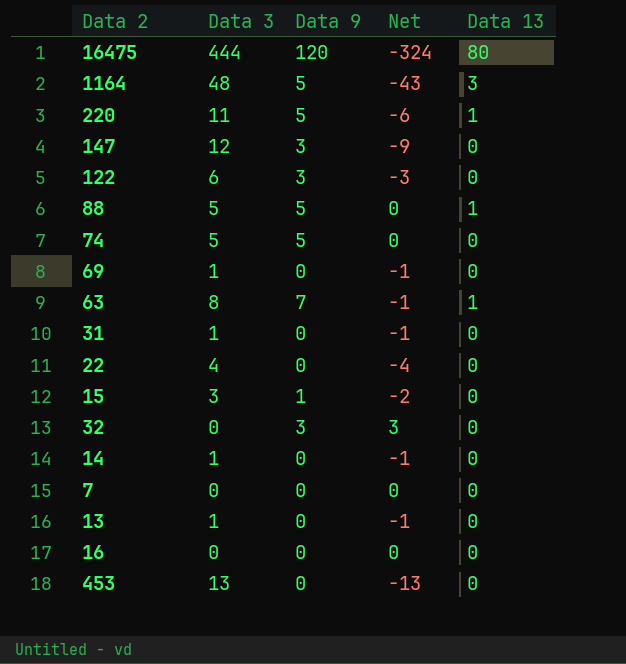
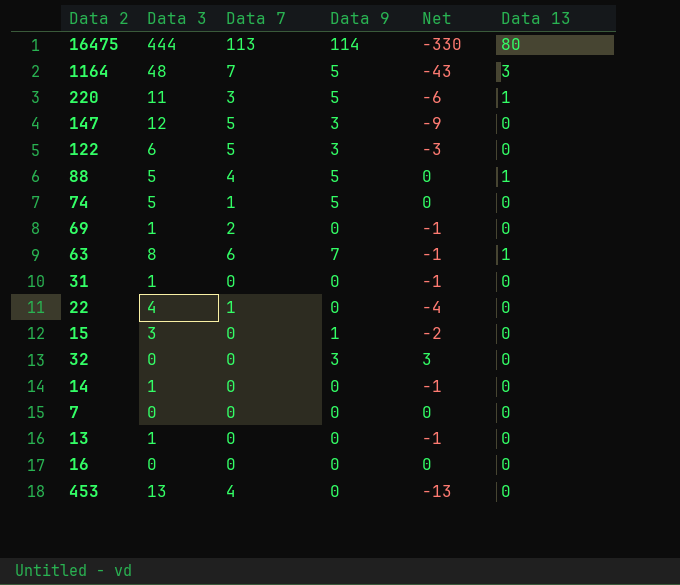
column Data 7 | position: none -> 3
16475 | Data 9: 120 -> 114
16475 | Net: -324 -> -330

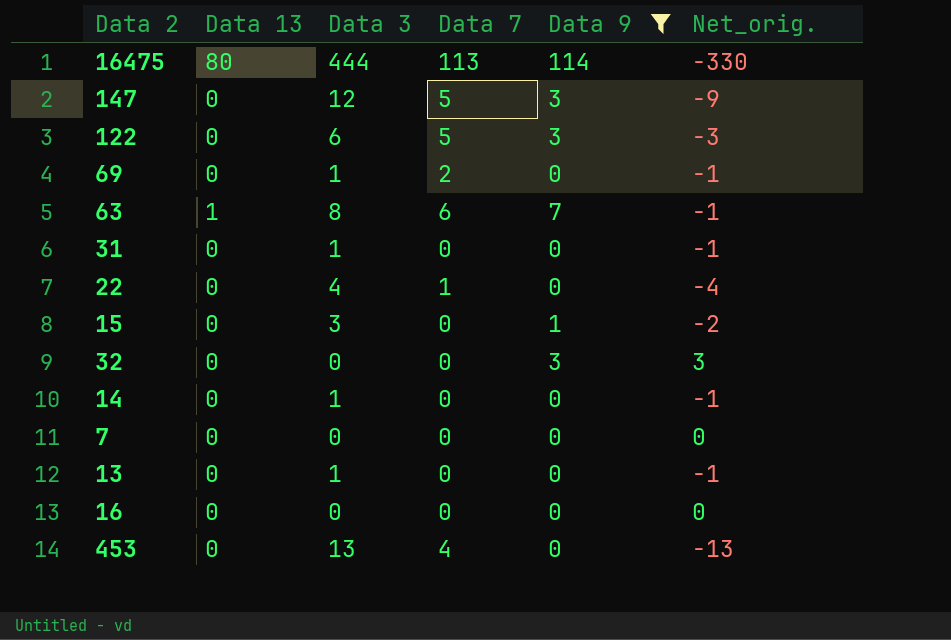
filter: none -> Data 9 != 5
column Data 13 | position: 6 -> 2
column name: Net -> Net_orig.

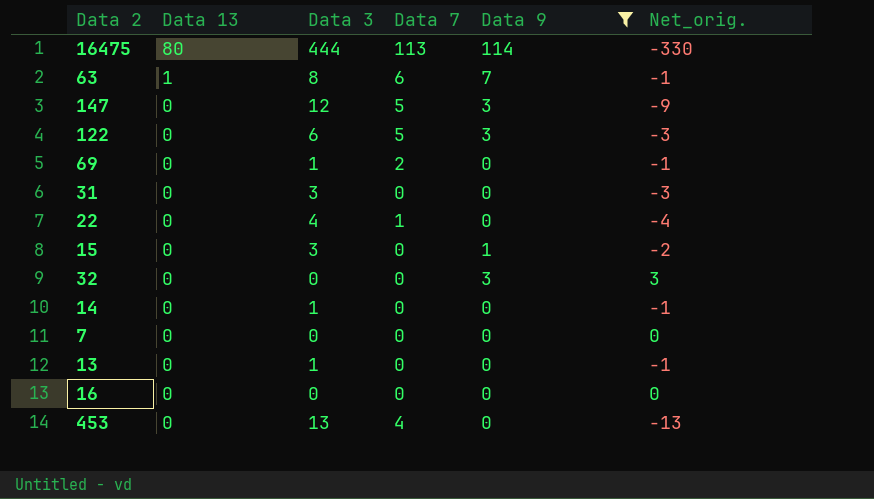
row order: none -> Data 13 descending
31 | Data 3: 1 -> 3
31 | Net_orig.: -1 -> -3

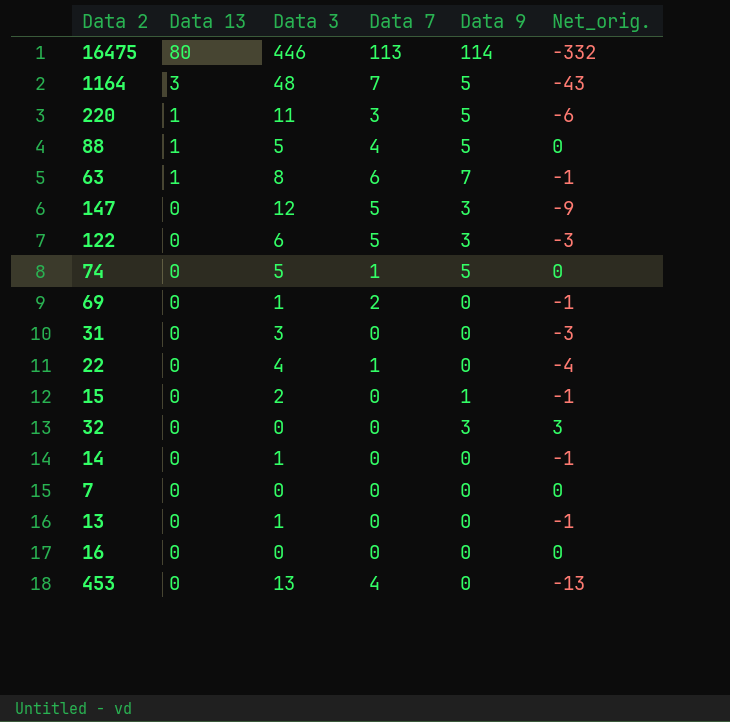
filter: Data 9 != 5 -> none
16475 | Data 3: 444 -> 446
16475 | Net_orig.: -330 -> -332
15 | Data 3: 3 -> 2
15 | Net_orig.: -2 -> -1

